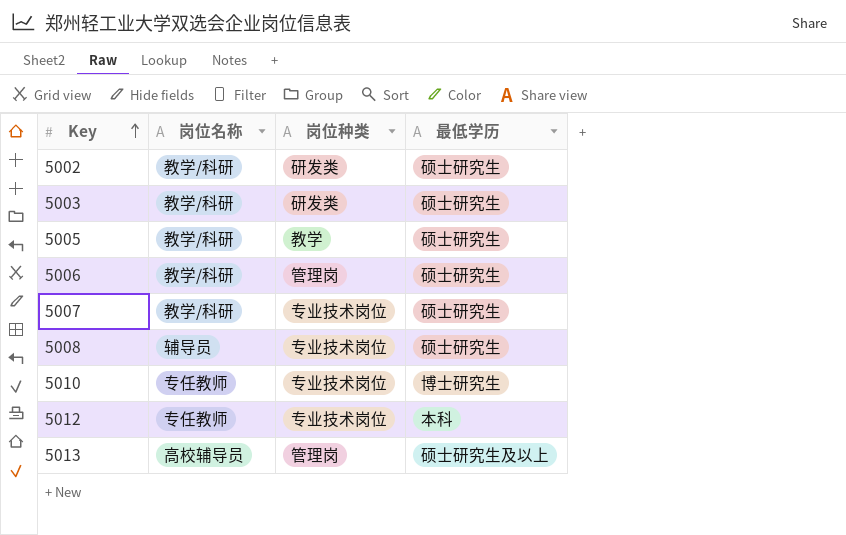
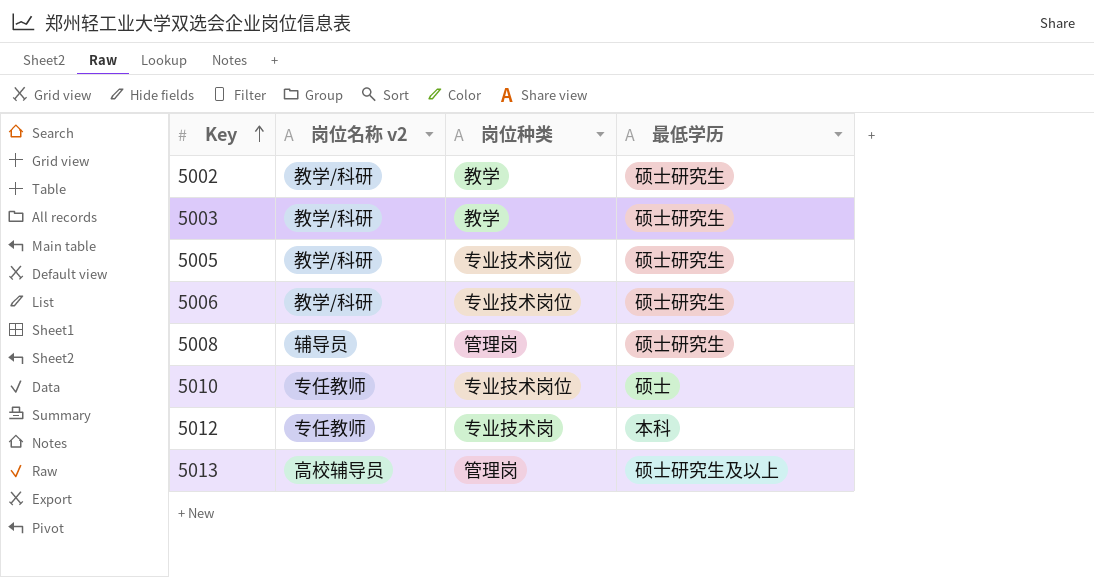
column name: 岗位名称 -> 岗位名称 v2
row 5007: 教学/科研 | 专业技术岗位 | 硕士研究生 -> none
5002 | 岗位种类: 研发类 -> 教学
5003 | 岗位种类: 研发类 -> 教学
5005 | 岗位种类: 教学 -> 专业技术岗位
5006 | 岗位种类: 管理岗 -> 专业技术岗位
5008 | 岗位种类: 专业技术岗位 -> 管理岗
5010 | 最低学历: 博士研究生 -> 硕士
5012 | 岗位种类: 专业技术岗位 -> 专业技术岗

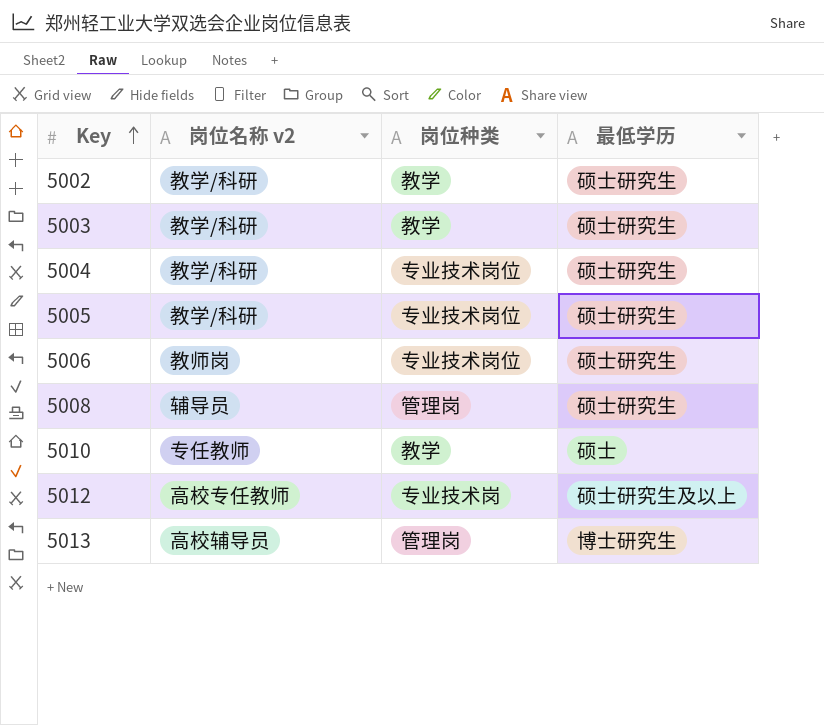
row 5004: none -> 教学/科研 | 专业技术岗位 | 硕士研究生
5006 | 岗位名称 v2: 教学/科研 -> 教师岗
5010 | 岗位种类: 专业技术岗位 -> 教学
5012 | 岗位名称 v2: 专任教师 -> 高校专任教师
5012 | 最低学历: 本科 -> 硕士研究生及以上
5013 | 最低学历: 硕士研究生及以上 -> 博士研究生

